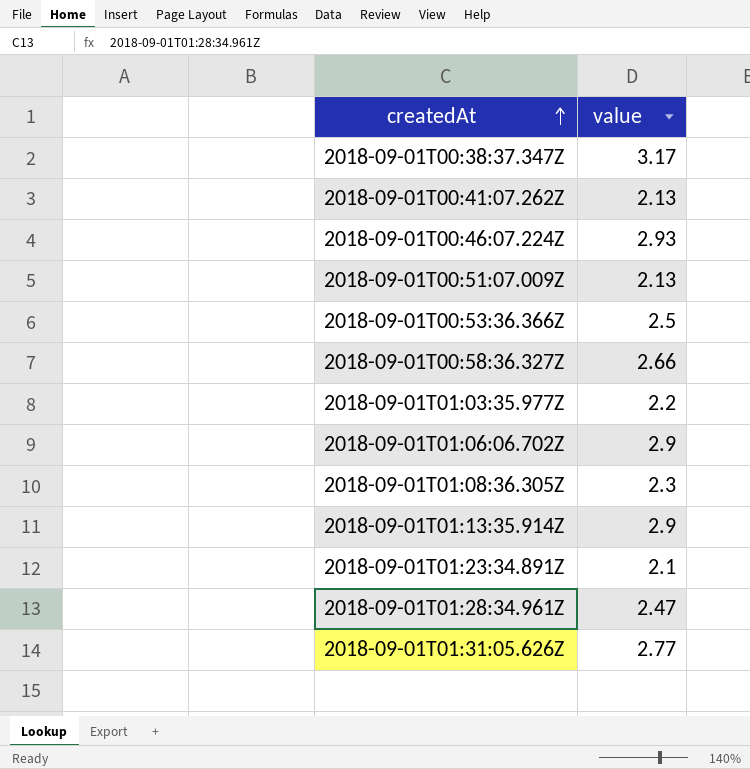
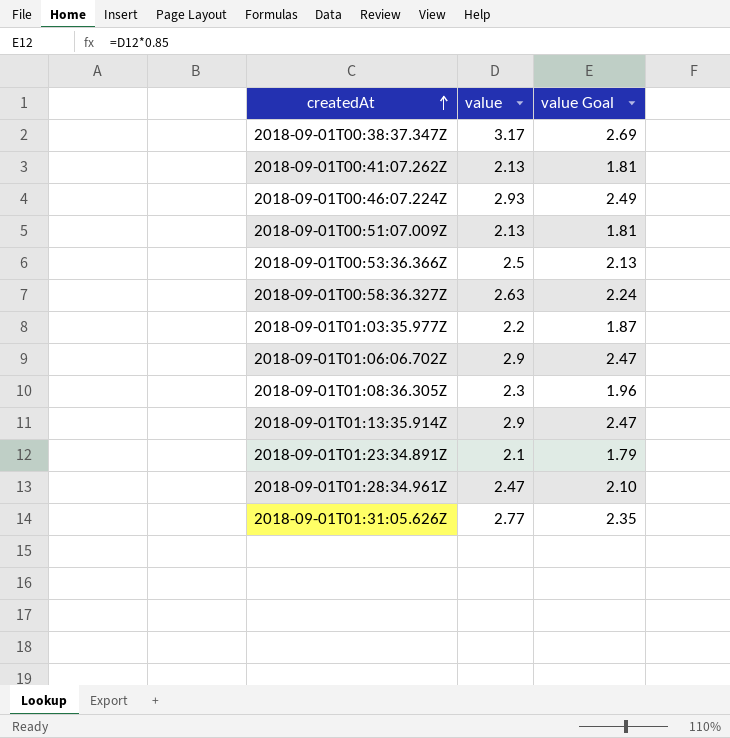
column value Goal | formula: none -> [value] * 0.85
2018-09-01T00:58:36.327Z | value: 2.66 -> 2.63

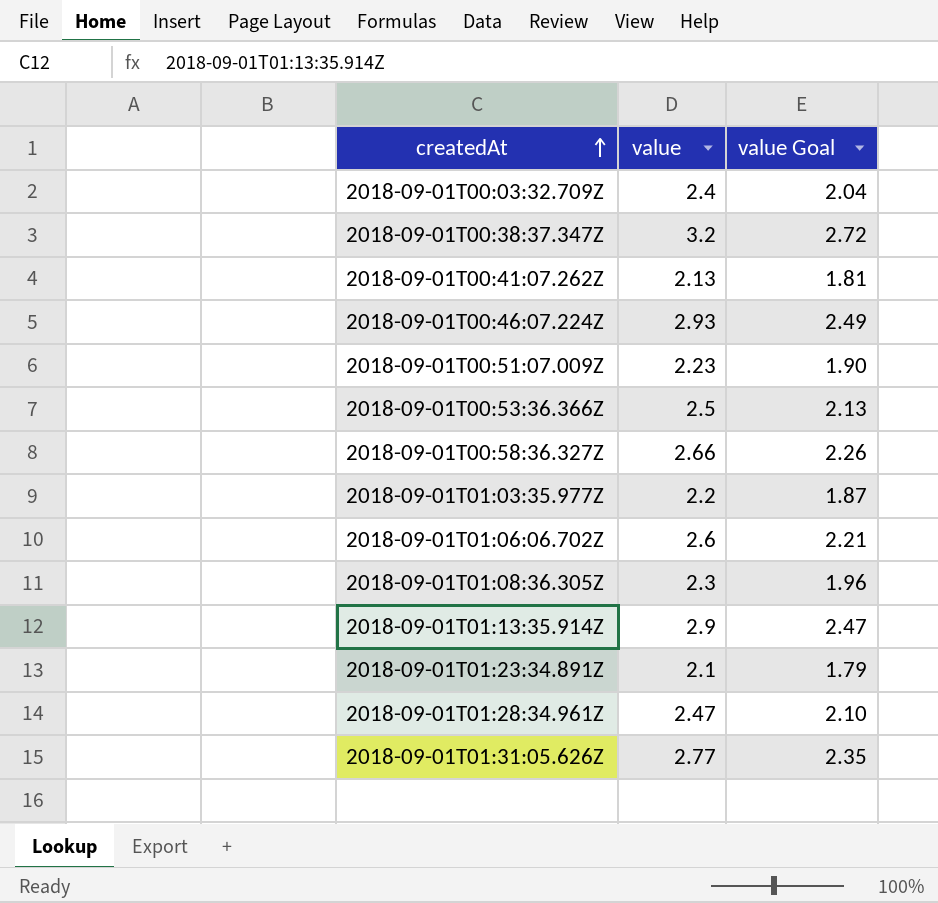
row 2018-09-01T00:03:32.709Z: none -> 2.4 | 2.04
2018-09-01T00:38:37.347Z | value: 3.17 -> 3.2
2018-09-01T00:38:37.347Z | value Goal: 2.69 -> 2.72
2018-09-01T00:51:07.009Z | value: 2.13 -> 2.23
2018-09-01T00:51:07.009Z | value Goal: 1.81 -> 1.90
2018-09-01T00:58:36.327Z | value: 2.63 -> 2.66
2018-09-01T00:58:36.327Z | value Goal: 2.24 -> 2.26
2018-09-01T01:06:06.702Z | value: 2.9 -> 2.6
2018-09-01T01:06:06.702Z | value Goal: 2.47 -> 2.21

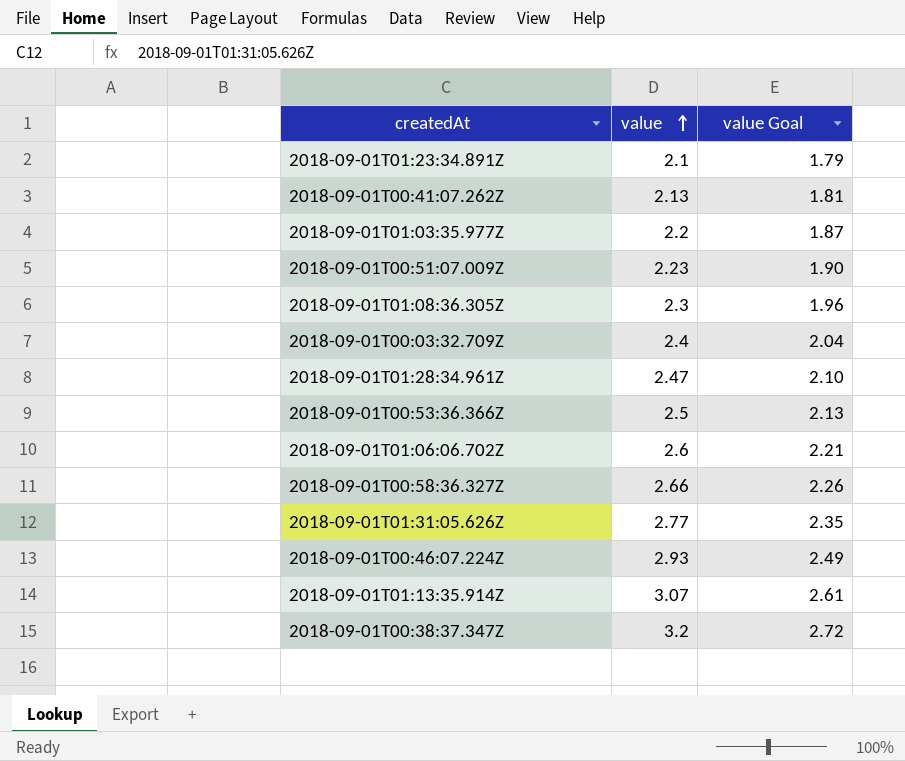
row order: createdAt ascending -> value ascending
2018-09-01T01:13:35.914Z | value: 2.9 -> 3.07
2018-09-01T01:13:35.914Z | value Goal: 2.47 -> 2.61

